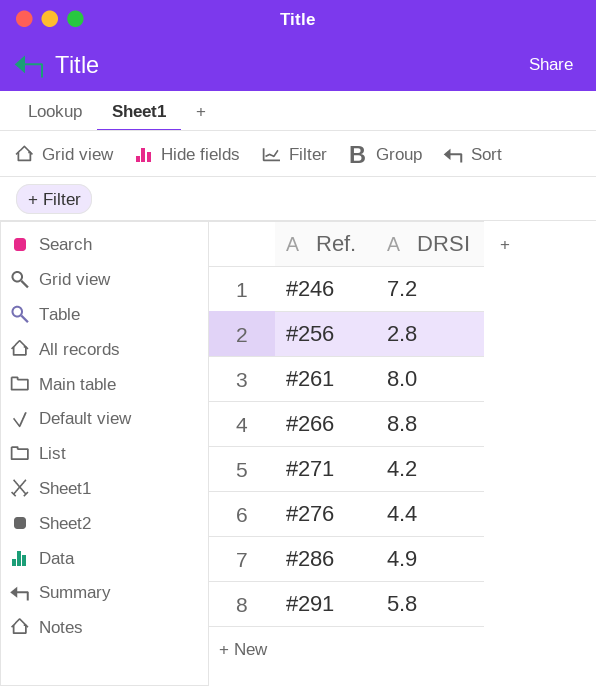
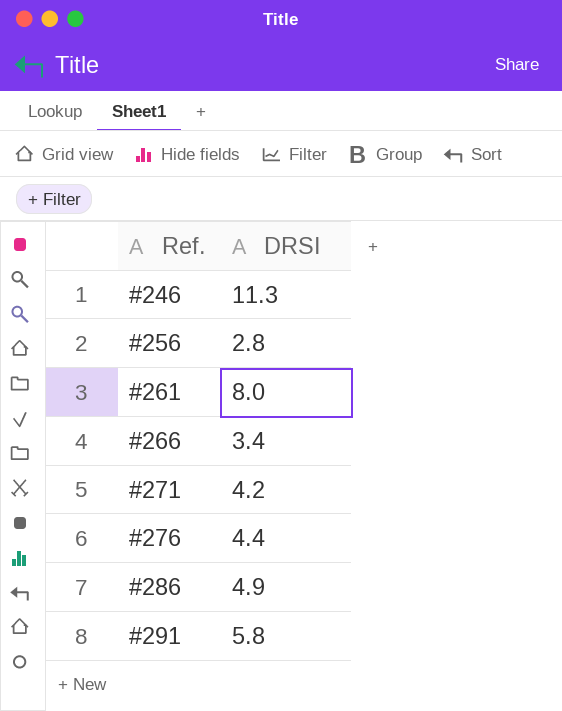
#246 | DRSI: 7.2 -> 11.3
#266 | DRSI: 8.8 -> 3.4

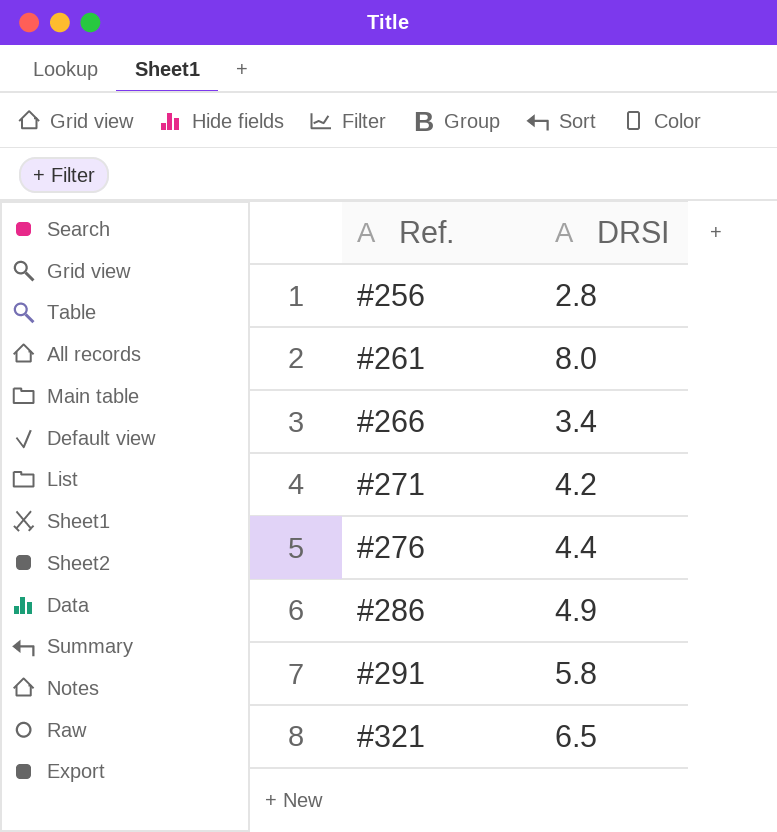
row #246: 11.3 -> none
row #321: none -> 6.5

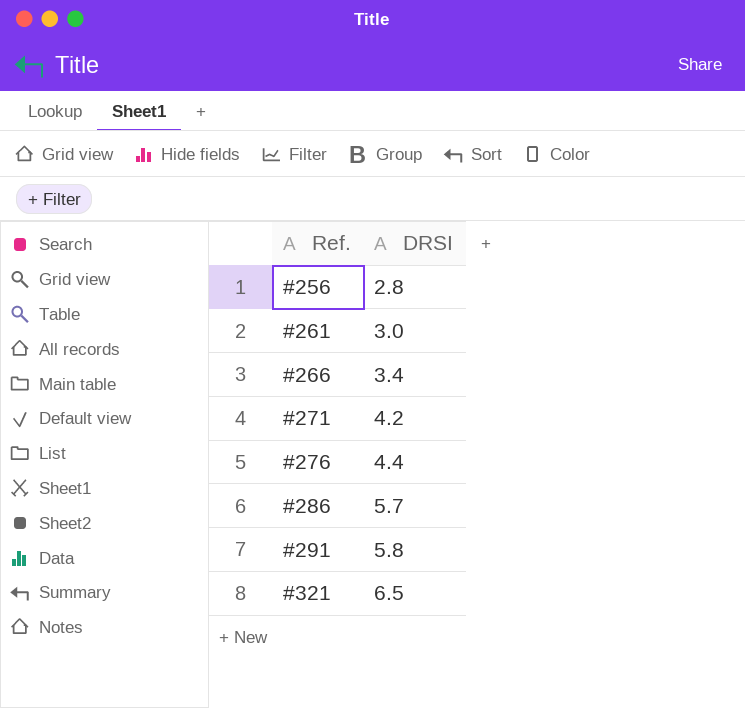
#261 | DRSI: 8.0 -> 3.0
#286 | DRSI: 4.9 -> 5.7

